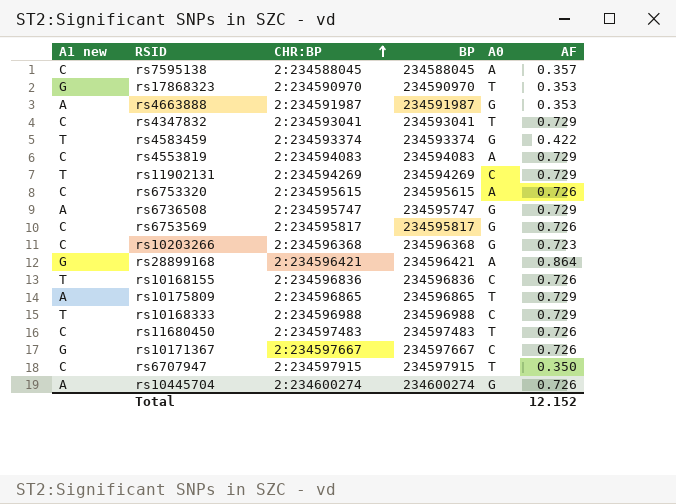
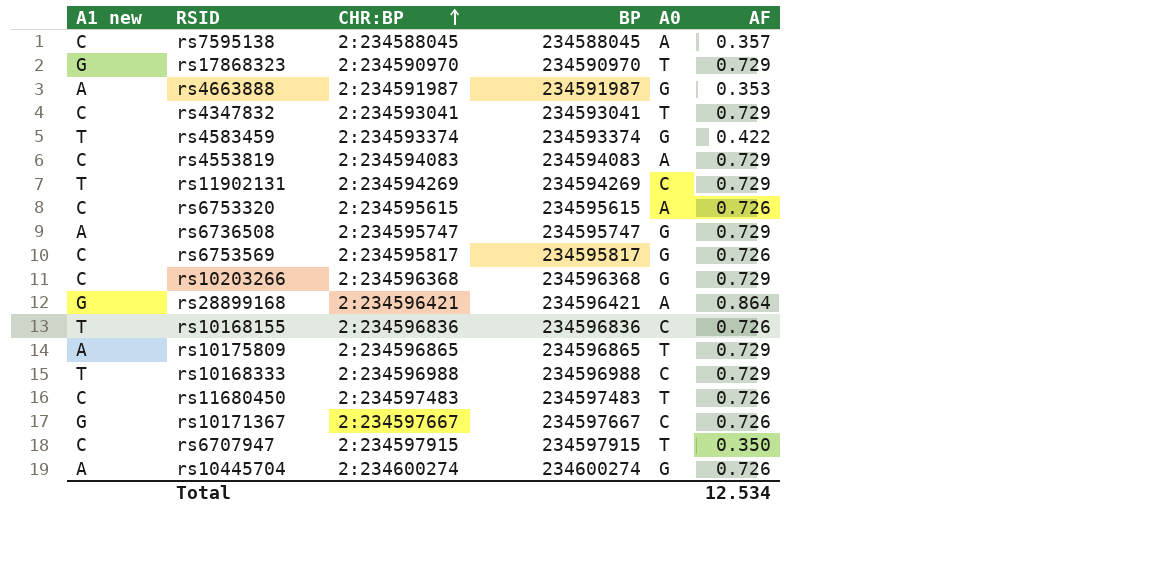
rs17868323 | AF: 0.353 -> 0.729
rs10203266 | AF: 0.723 -> 0.729
Total | AF: 12.152 -> 12.534

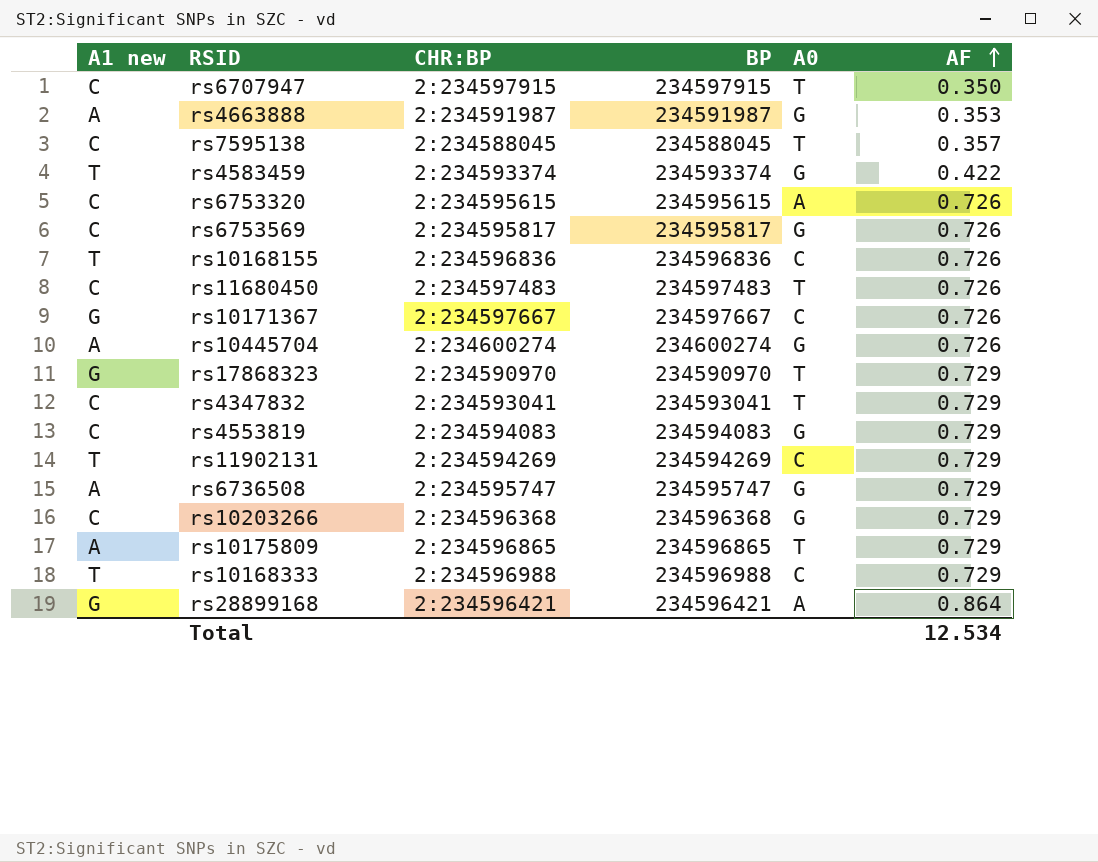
row order: CHR:BP ascending -> AF ascending
rs7595138 | A0: A -> T
rs4553819 | A0: A -> G

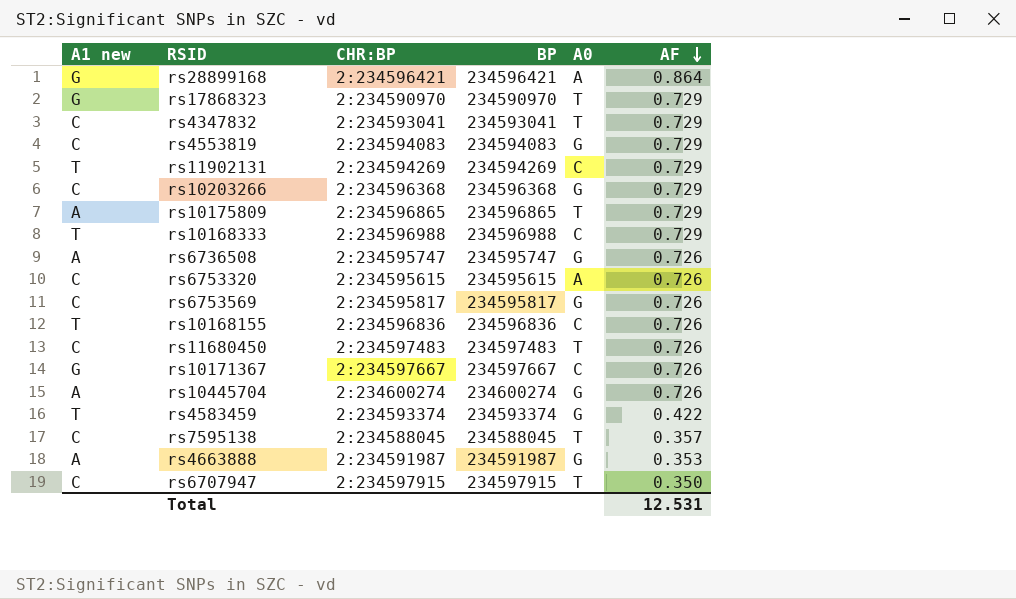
row order: AF ascending -> AF descending
rs6736508 | AF: 0.729 -> 0.726
Total | AF: 12.534 -> 12.531

